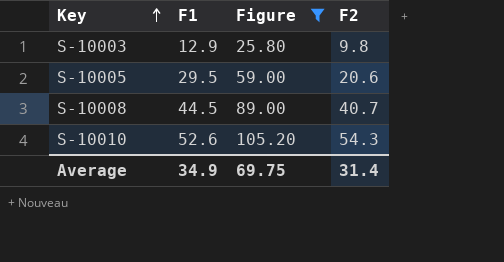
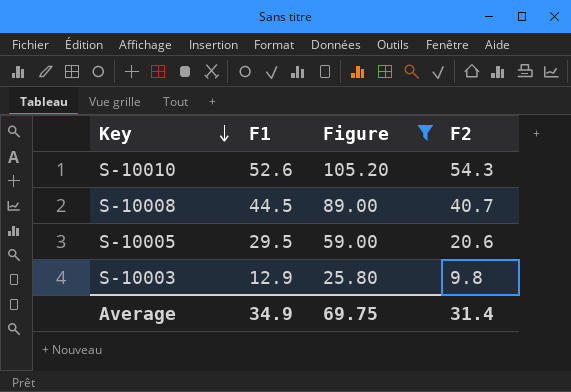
row order: Key ascending -> Key descending

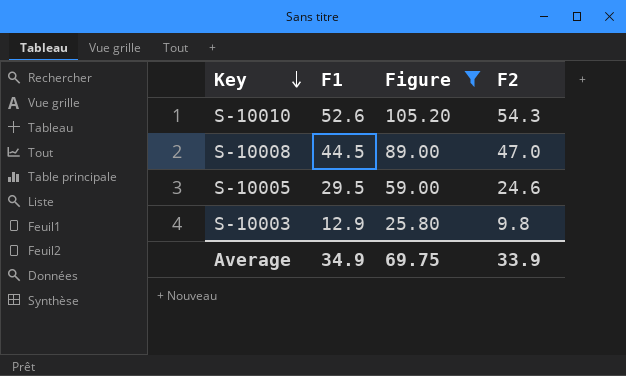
S-10008 | F2: 40.7 -> 47.0
S-10005 | F2: 20.6 -> 24.6
Average | F2: 31.4 -> 33.9

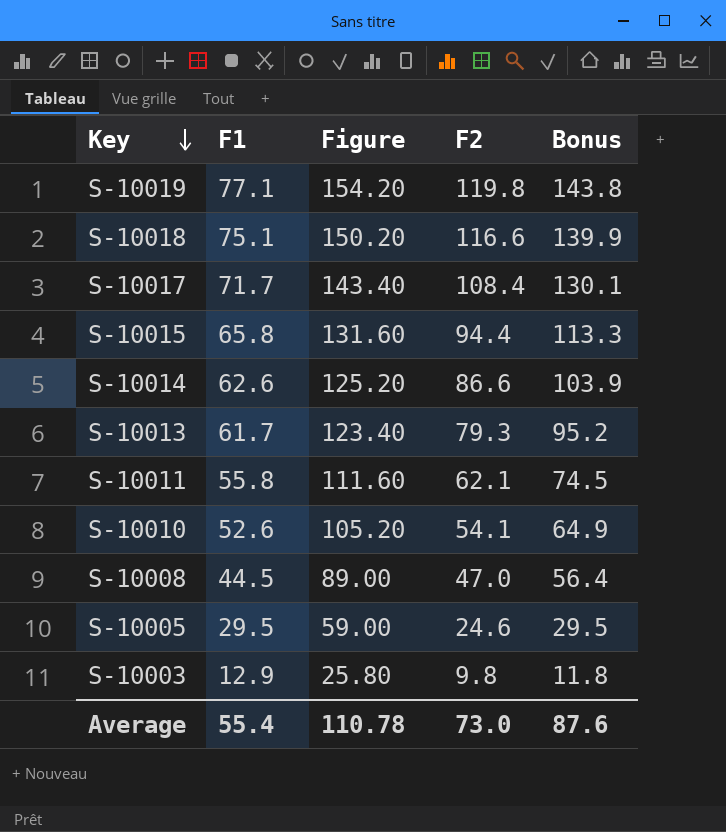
filter: Figure <= 105.20 -> none
column Bonus | formula: none -> [F2] * 1.2
S-10010 | F2: 54.3 -> 54.1
Average | F1: 34.9 -> 55.4
Average | Figure: 69.75 -> 110.78
Average | F2: 33.9 -> 73.0

